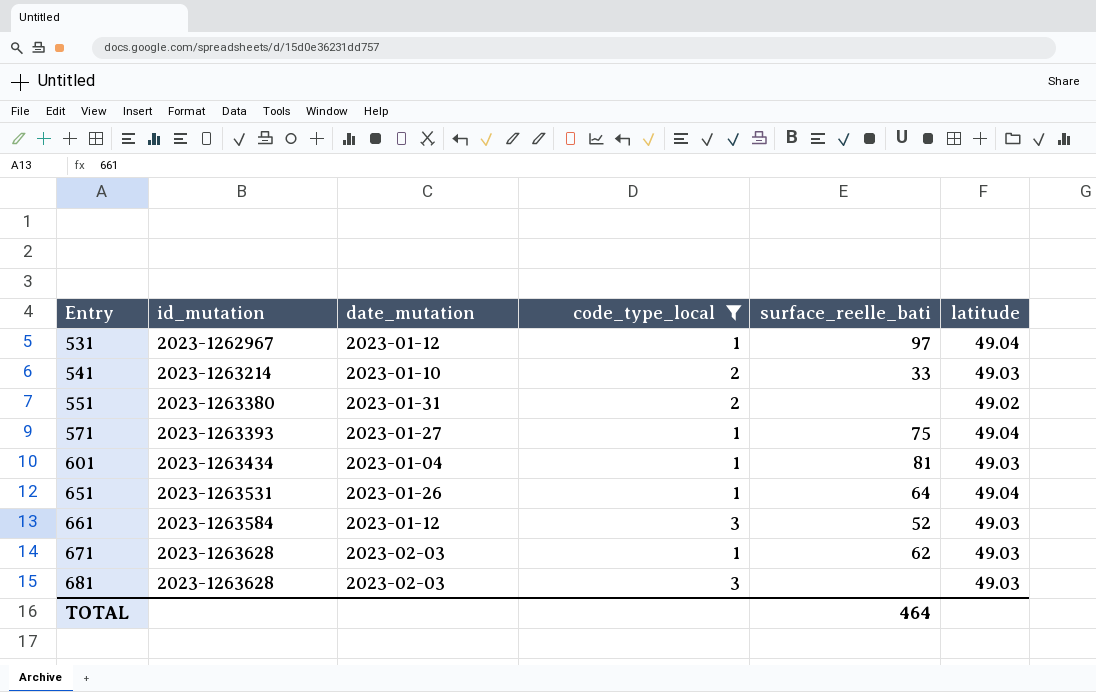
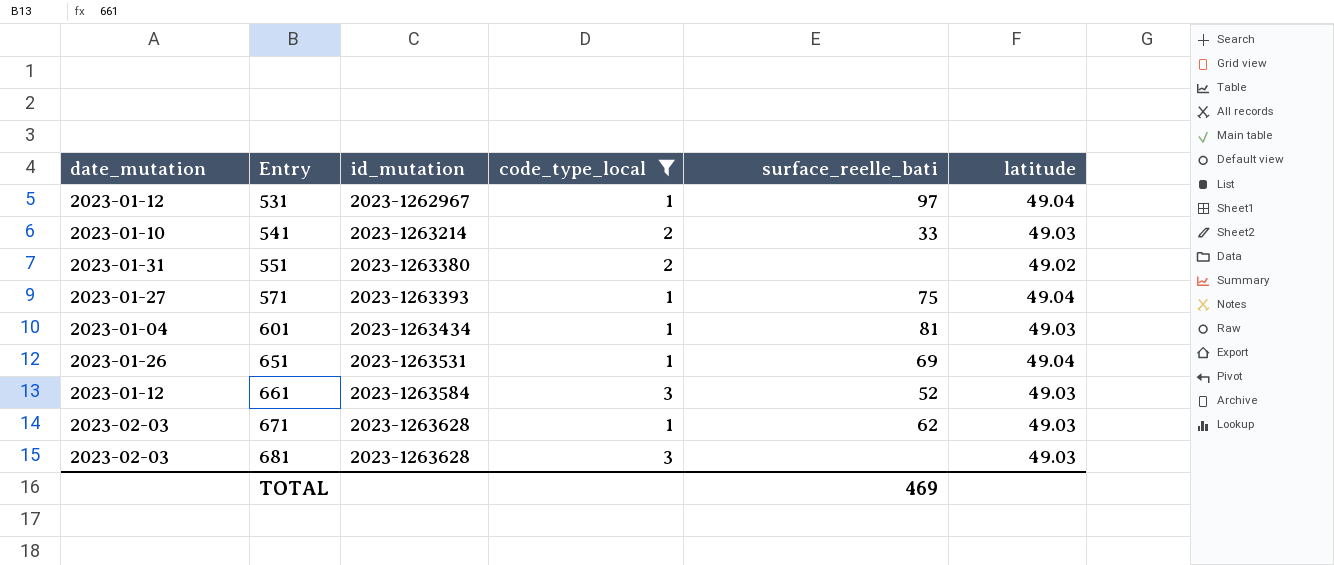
column date_mutation | position: 3 -> 1
651 | surface_reelle_bati: 64 -> 69
TOTAL | surface_reelle_bati: 464 -> 469

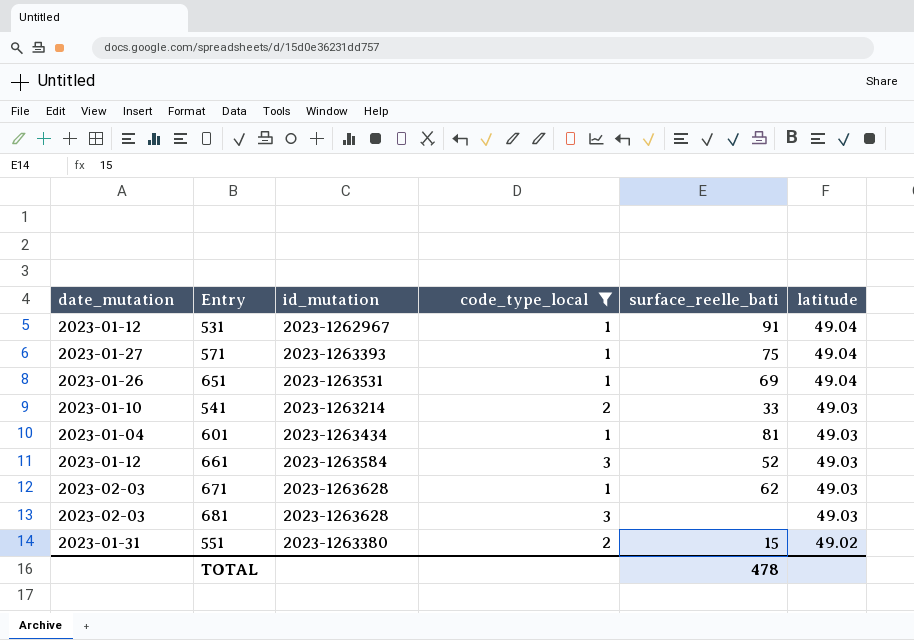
row order: Entry ascending -> latitude descending
531 | surface_reelle_bati: 97 -> 91
551 | surface_reelle_bati: none -> 15
TOTAL | surface_reelle_bati: 469 -> 478

